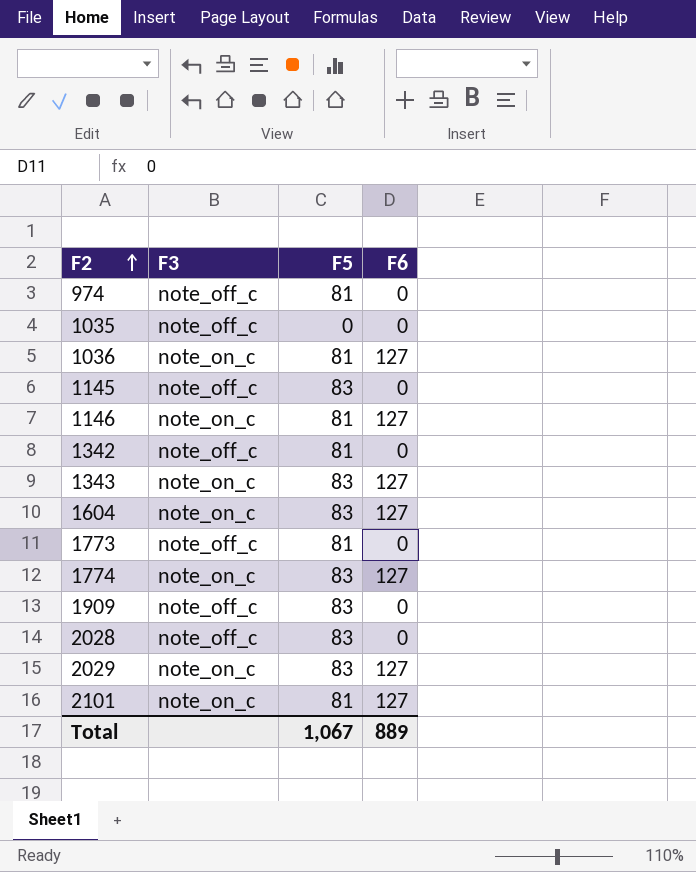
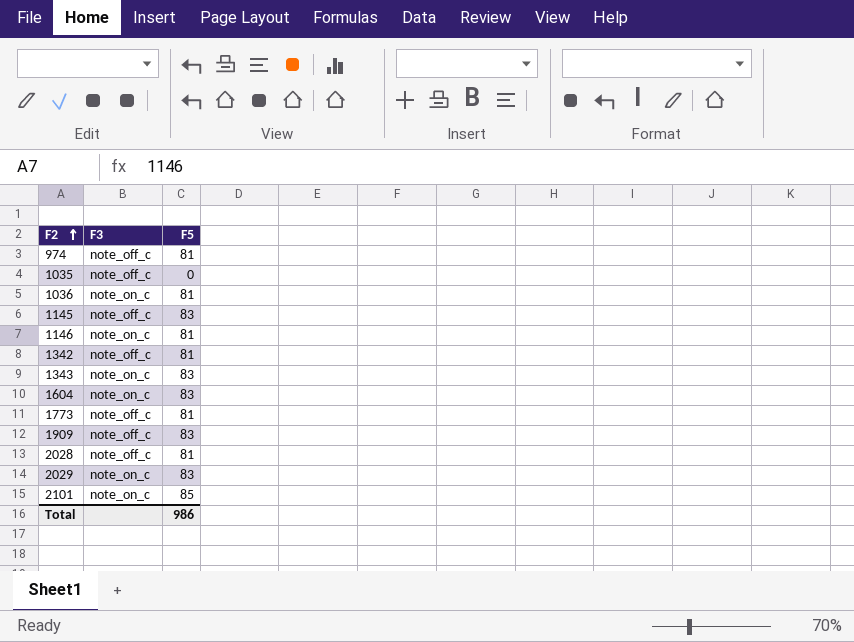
column F6 | position: 4 -> none
row 1774: note_on_c | 83 | 127 -> none
2028 | F5: 83 -> 81
2101 | F5: 81 -> 85
Total | F5: 1,067 -> 986

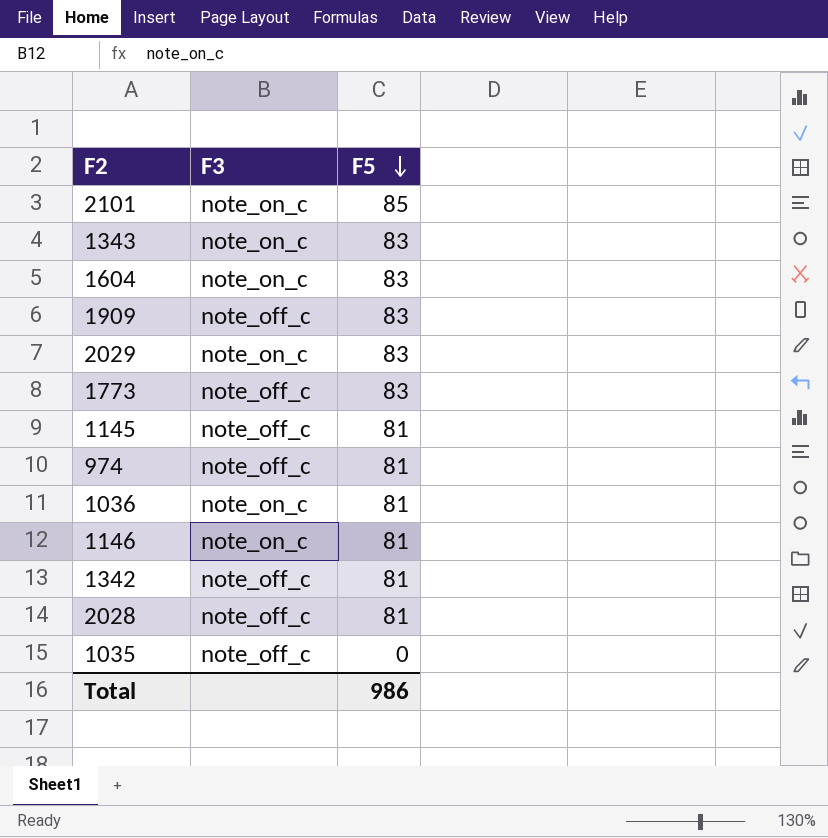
row order: F2 ascending -> F5 descending
1773 | F5: 81 -> 83
1145 | F5: 83 -> 81

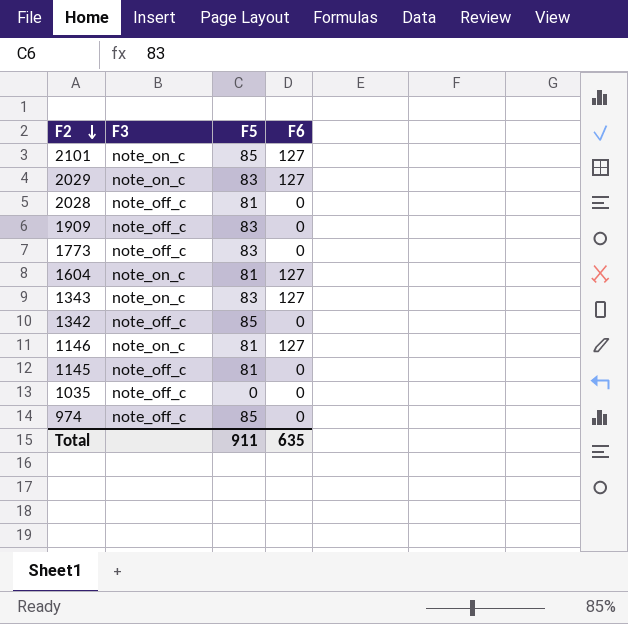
row order: F5 descending -> F2 descending
column F6 | position: none -> 4
row 1036: note_on_c | 81 -> none
1604 | F5: 83 -> 81
1342 | F5: 81 -> 85
974 | F5: 81 -> 85
Total | F5: 986 -> 911

